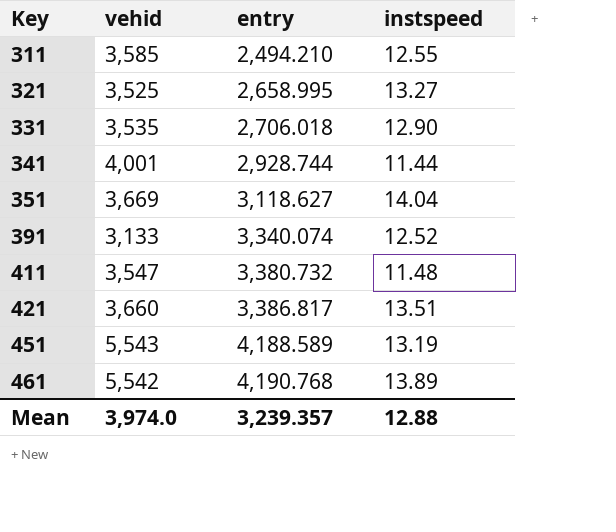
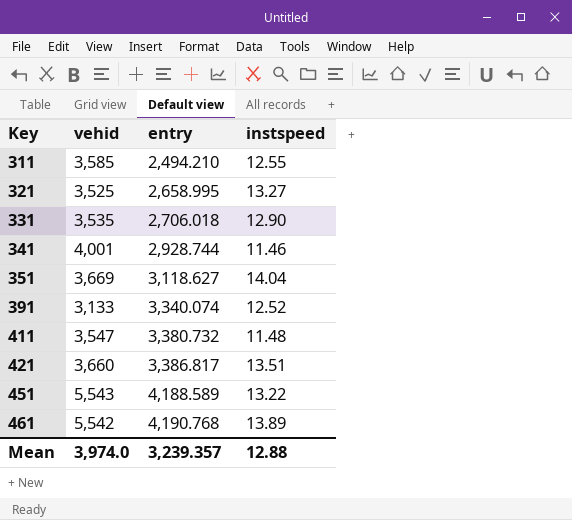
341 | instspeed: 11.44 -> 11.46
451 | instspeed: 13.19 -> 13.22

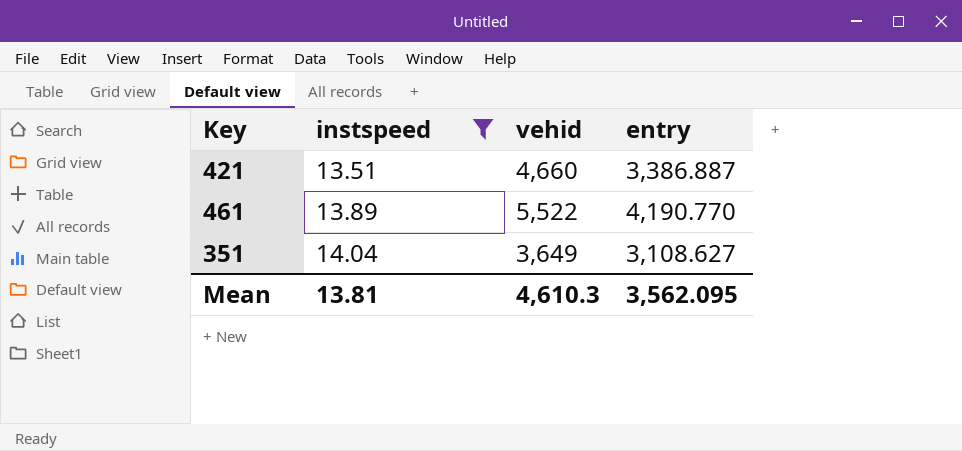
filter: none -> instspeed >= 13.51
row order: Key ascending -> instspeed ascending
column instspeed | position: 4 -> 2
421 | vehid: 3,660 -> 4,660
421 | entry: 3,386.817 -> 3,386.887
461 | vehid: 5,542 -> 5,522
461 | entry: 4,190.768 -> 4,190.770
351 | vehid: 3,669 -> 3,649
351 | entry: 3,118.627 -> 3,108.627
Mean | instspeed: 12.88 -> 13.81
Mean | vehid: 3,974.0 -> 4,610.3
Mean | entry: 3,239.357 -> 3,562.095

